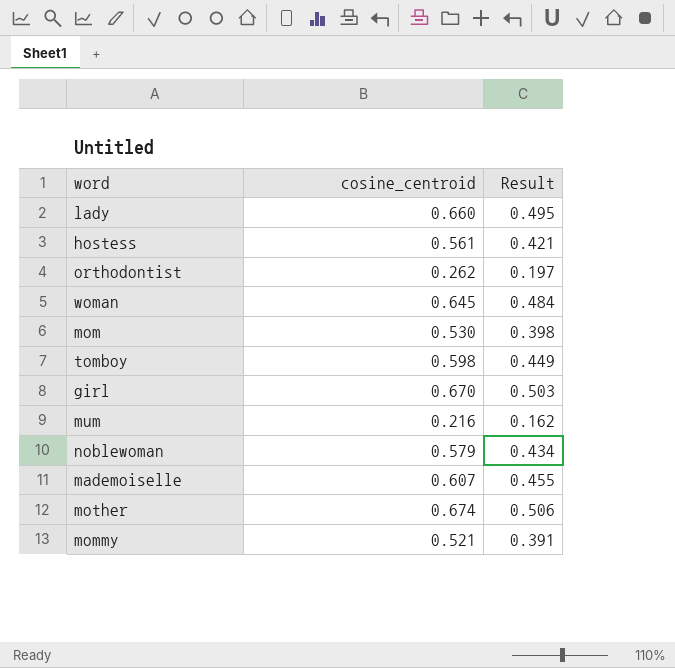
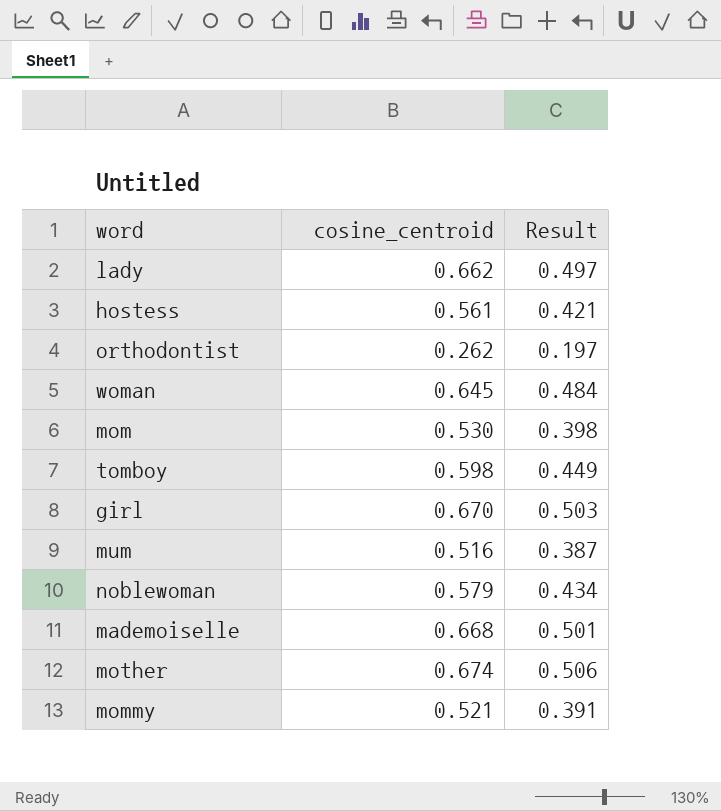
lady | cosine_centroid: 0.660 -> 0.662
lady | Result: 0.495 -> 0.497
mum | cosine_centroid: 0.216 -> 0.516
mum | Result: 0.162 -> 0.387
mademoiselle | cosine_centroid: 0.607 -> 0.668
mademoiselle | Result: 0.455 -> 0.501

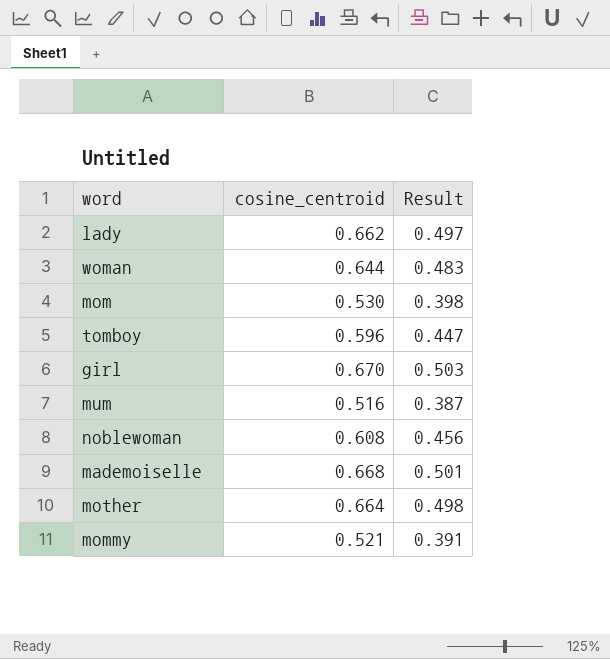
row hostess: 0.561 | 0.421 -> none
row orthodontist: 0.262 | 0.197 -> none
woman | cosine_centroid: 0.645 -> 0.644
woman | Result: 0.484 -> 0.483
tomboy | cosine_centroid: 0.598 -> 0.596
tomboy | Result: 0.449 -> 0.447
noblewoman | cosine_centroid: 0.579 -> 0.608
noblewoman | Result: 0.434 -> 0.456
mother | cosine_centroid: 0.674 -> 0.664
mother | Result: 0.506 -> 0.498

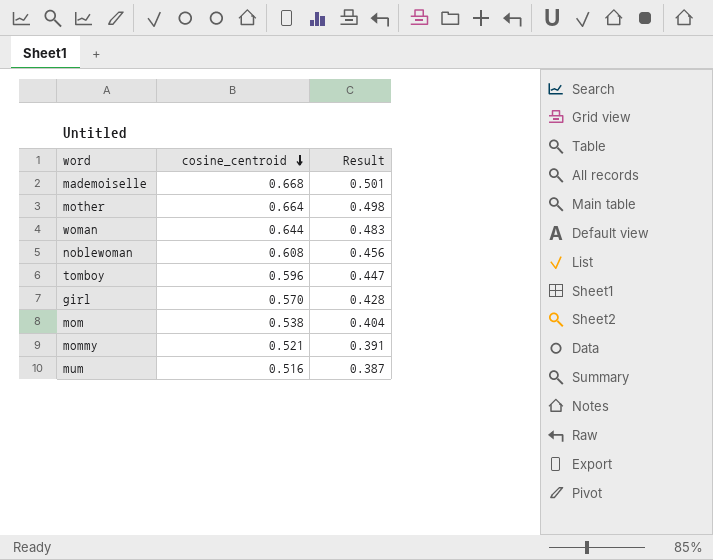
row order: none -> cosine_centroid descending
row lady: 0.662 | 0.497 -> none
girl | cosine_centroid: 0.670 -> 0.570
girl | Result: 0.503 -> 0.428
mom | cosine_centroid: 0.530 -> 0.538
mom | Result: 0.398 -> 0.404

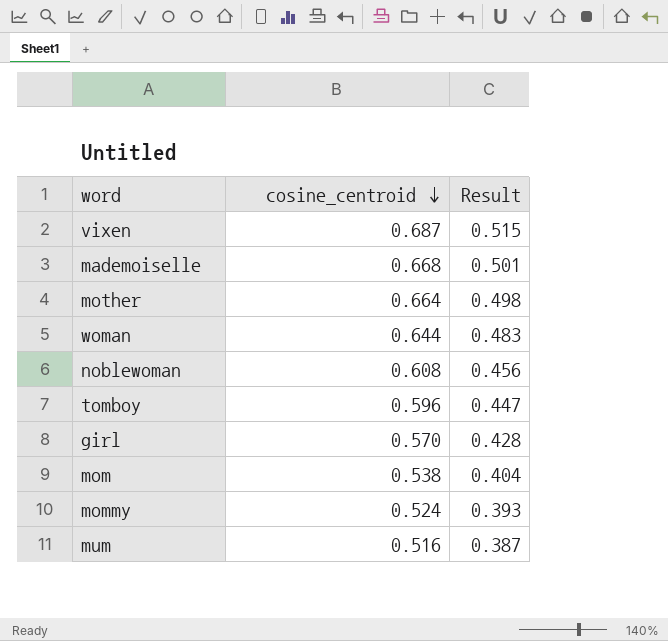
row vixen: none -> 0.687 | 0.515
mommy | cosine_centroid: 0.521 -> 0.524
mommy | Result: 0.391 -> 0.393

